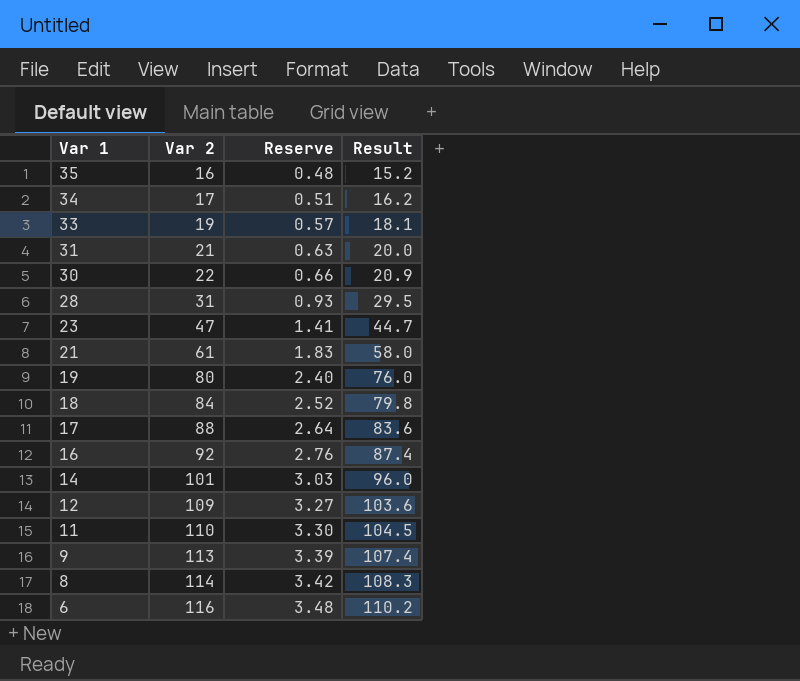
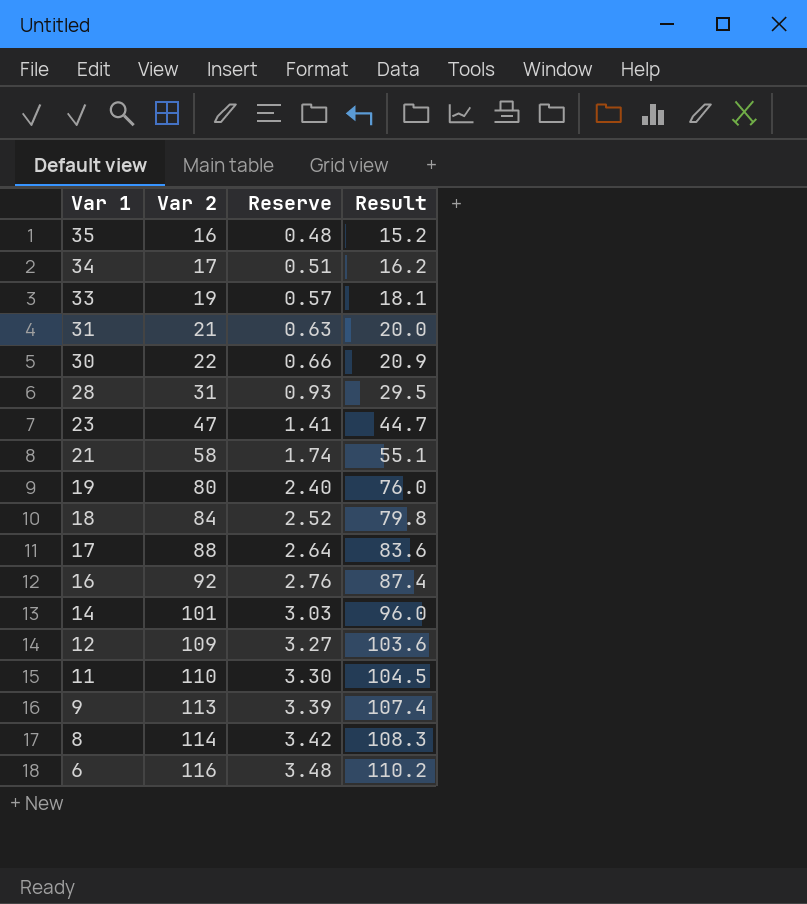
21 | Var 2: 61 -> 58
21 | Reserve: 1.83 -> 1.74
21 | Result: 58.0 -> 55.1

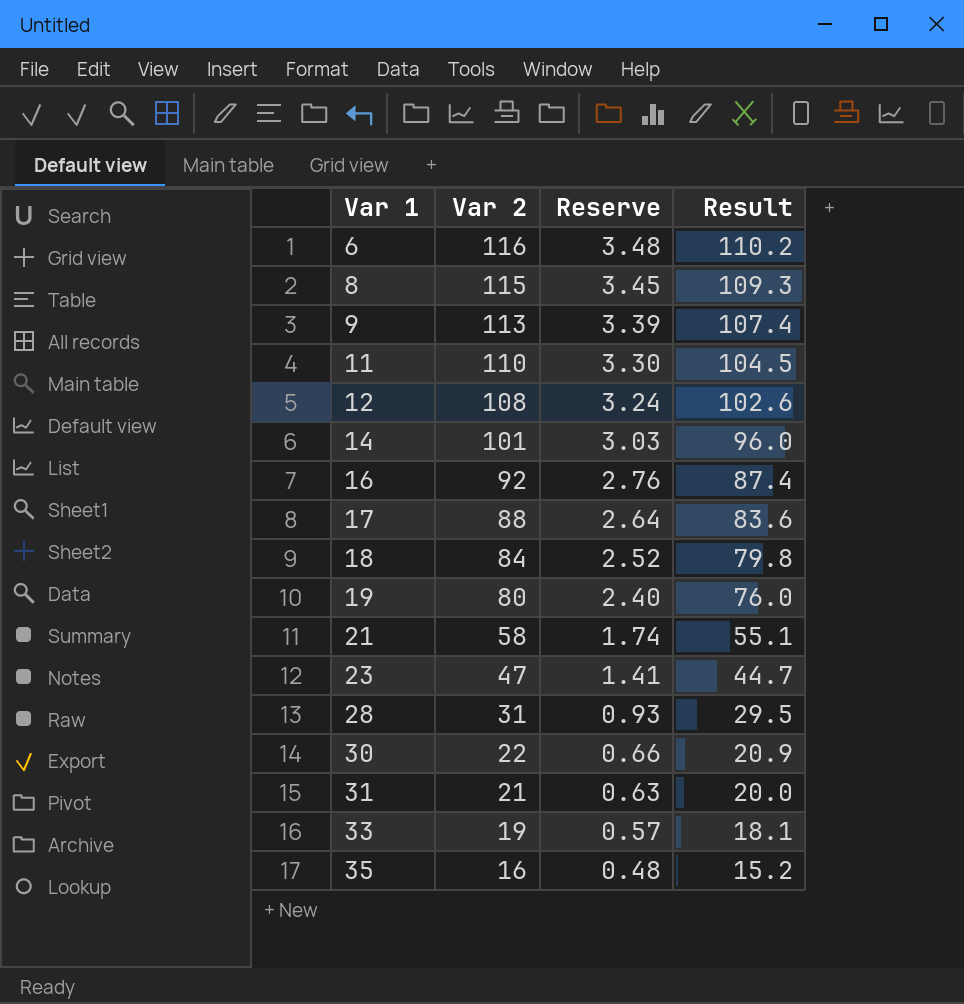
row order: Var 1 descending -> Var 1 ascending
row 34: 17 | 0.51 | 16.2 -> none
8 | Var 2: 114 -> 115
8 | Reserve: 3.42 -> 3.45
8 | Result: 108.3 -> 109.3
12 | Var 2: 109 -> 108
12 | Reserve: 3.27 -> 3.24
12 | Result: 103.6 -> 102.6

